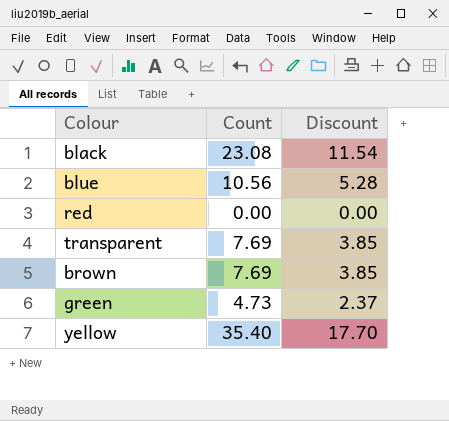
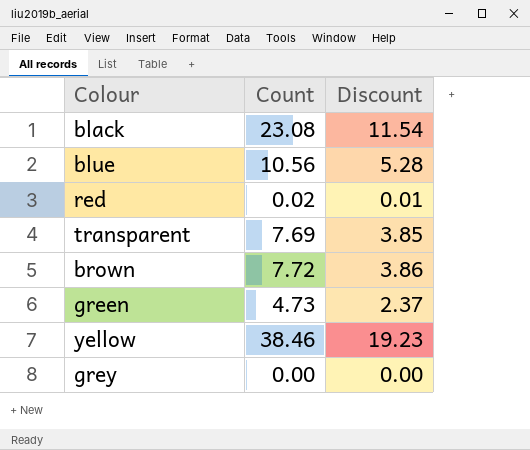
red | Count: 0.00 -> 0.02
red | Discount: 0.00 -> 0.01
brown | Count: 7.69 -> 7.72
brown | Discount: 3.85 -> 3.86
yellow | Count: 35.40 -> 38.46
yellow | Discount: 17.70 -> 19.23
row grey: none -> 0.00 | 0.00

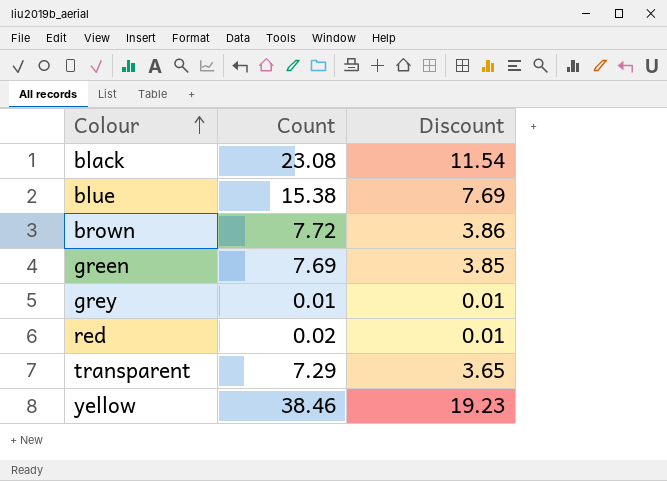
row order: none -> Colour ascending
blue | Count: 10.56 -> 15.38
blue | Discount: 5.28 -> 7.69
green | Count: 4.73 -> 7.69
green | Discount: 2.37 -> 3.85
grey | Count: 0.00 -> 0.01
grey | Discount: 0.00 -> 0.01
transparent | Count: 7.69 -> 7.29
transparent | Discount: 3.85 -> 3.65

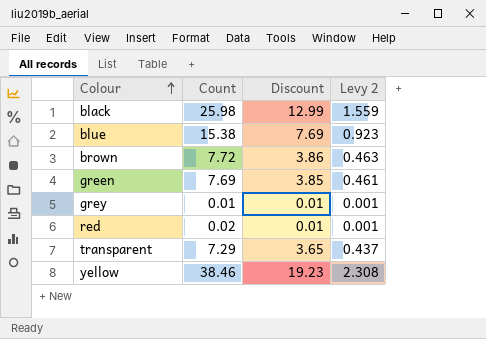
column Levy 2 | formula: none -> [Count] * 0.06
black | Count: 23.08 -> 25.98
black | Discount: 11.54 -> 12.99

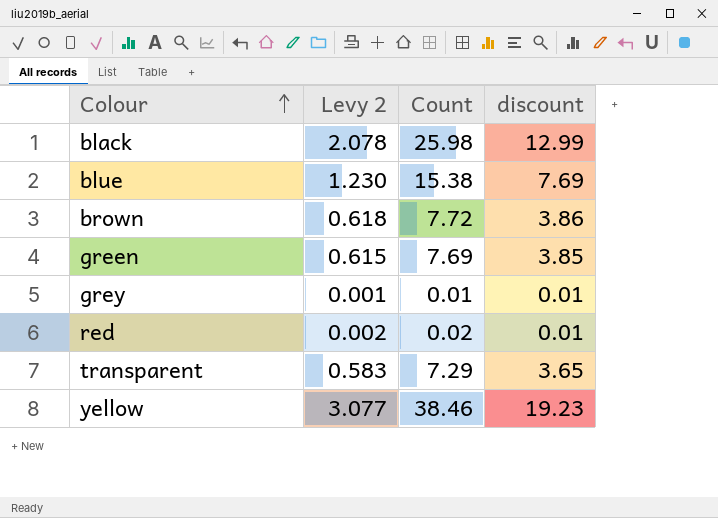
column Levy 2 | formula: [Count] * 0.06 -> [Count] * 0.08
column Levy 2 | position: 4 -> 2
column name: Discount -> discount

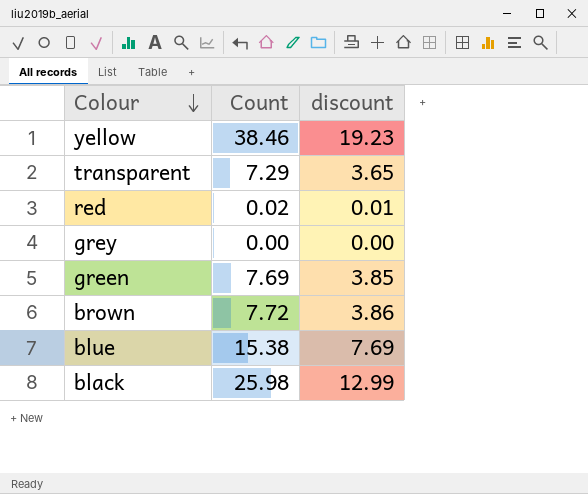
row order: Colour ascending -> Colour descending
column Levy 2 | formula: [Count] * 0.08 -> none
grey | Count: 0.01 -> 0.00
grey | discount: 0.01 -> 0.00

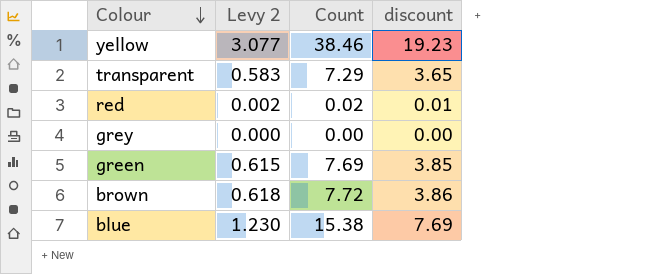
column Levy 2 | formula: none -> [Count] * 0.08
row black: 25.98 | 12.99 -> none

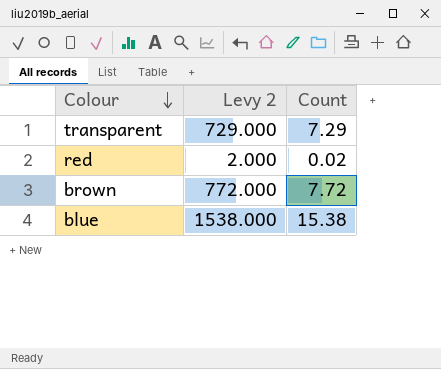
column discount | formula: [Count] * 0.5 -> none
column Levy 2 | formula: [Count] * 0.08 -> [Count] * 100
row yellow: 3.077 | 38.46 | 19.23 -> none
row grey: 0.000 | 0.00 | 0.00 -> none
row green: 0.615 | 7.69 | 3.85 -> none

